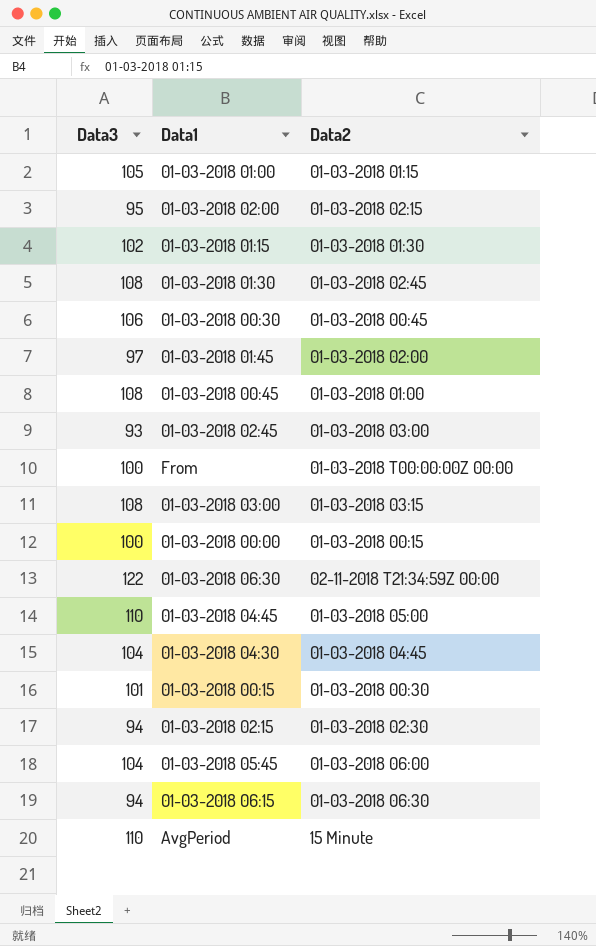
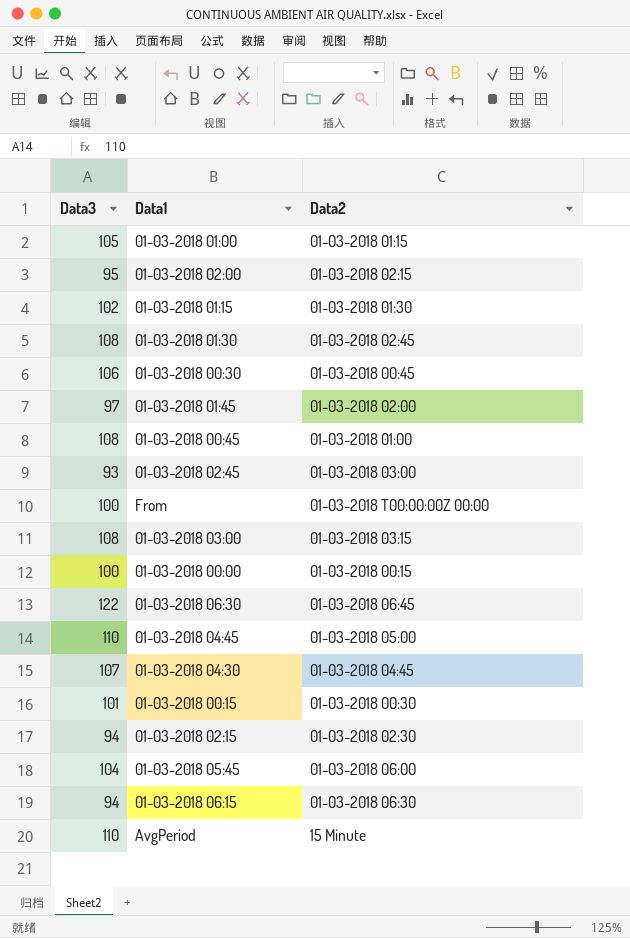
01-03-2018 06:30 | Data2: 02-11-2018 T21:34:59Z 00:00 -> 01-03-2018 06:45
01-03-2018 04:30 | Data3: 104 -> 107

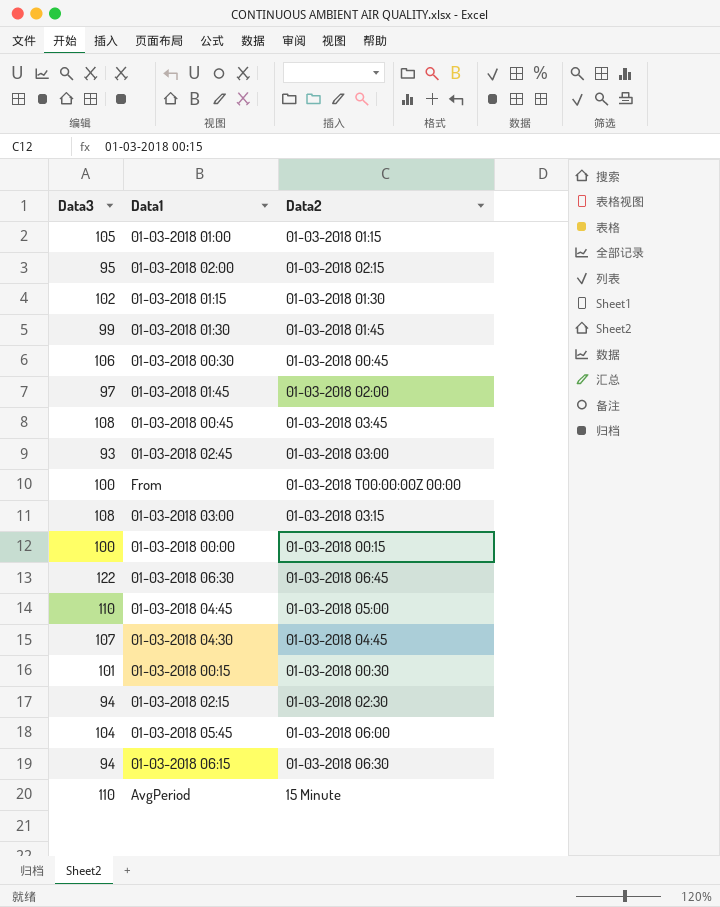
01-03-2018 01:30 | Data3: 108 -> 99
01-03-2018 01:30 | Data2: 01-03-2018 02:45 -> 01-03-2018 01:45
01-03-2018 00:45 | Data2: 01-03-2018 01:00 -> 01-03-2018 03:45

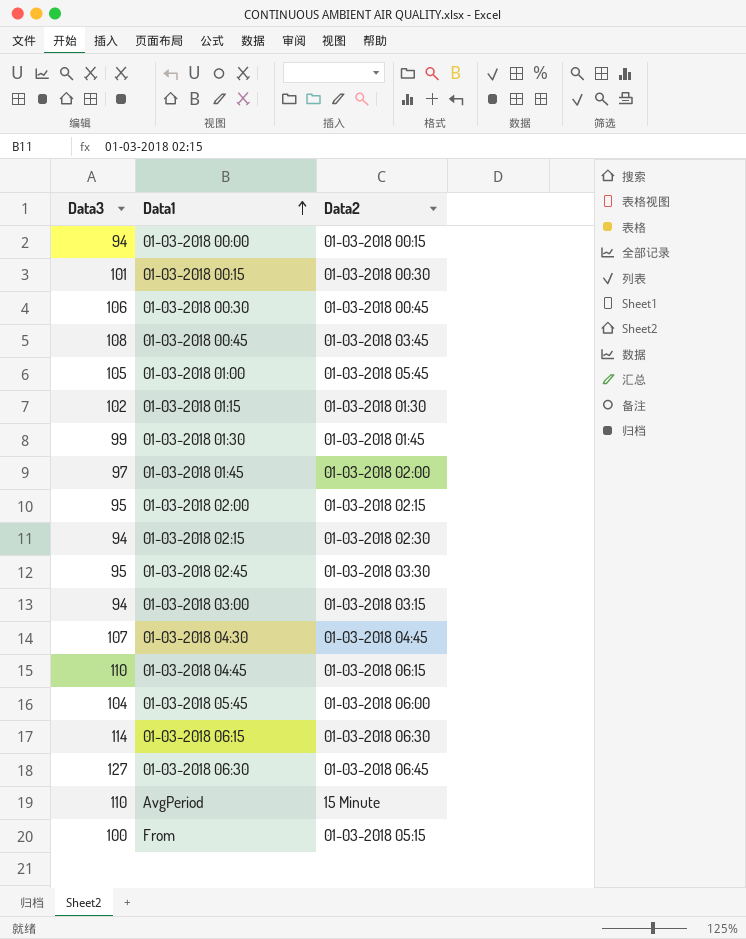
row order: none -> Data1 ascending
01-03-2018 00:00 | Data3: 100 -> 94
01-03-2018 01:00 | Data2: 01-03-2018 01:15 -> 01-03-2018 05:45
01-03-2018 02:45 | Data3: 93 -> 95
01-03-2018 02:45 | Data2: 01-03-2018 03:00 -> 01-03-2018 03:30
01-03-2018 03:00 | Data3: 108 -> 94
01-03-2018 04:45 | Data2: 01-03-2018 05:00 -> 01-03-2018 06:15
01-03-2018 06:15 | Data3: 94 -> 114
01-03-2018 06:30 | Data3: 122 -> 127
From | Data2: 01-03-2018 T00:00:00Z 00:00 -> 01-03-2018 05:15

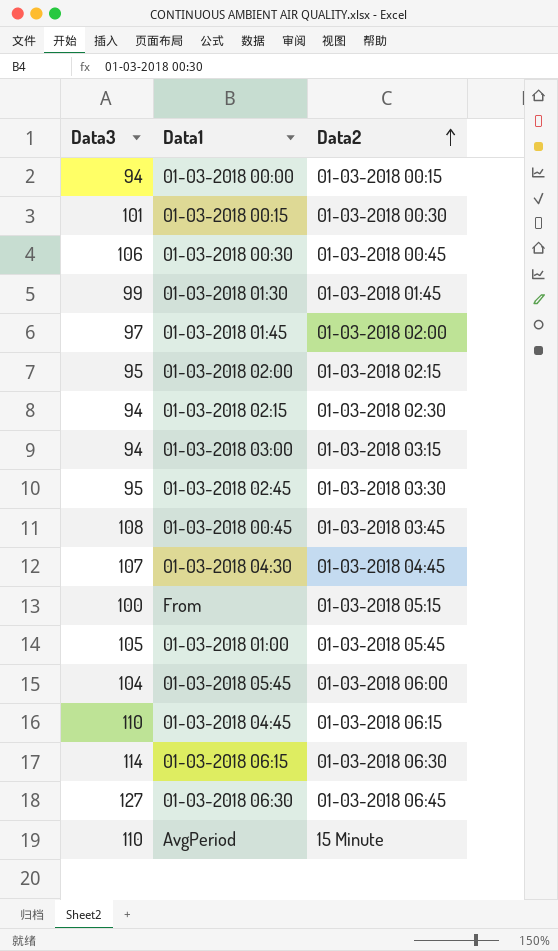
row order: Data1 ascending -> Data2 ascending
row 01-03-2018 01:15: 102 | 01-03-2018 01:30 -> none

